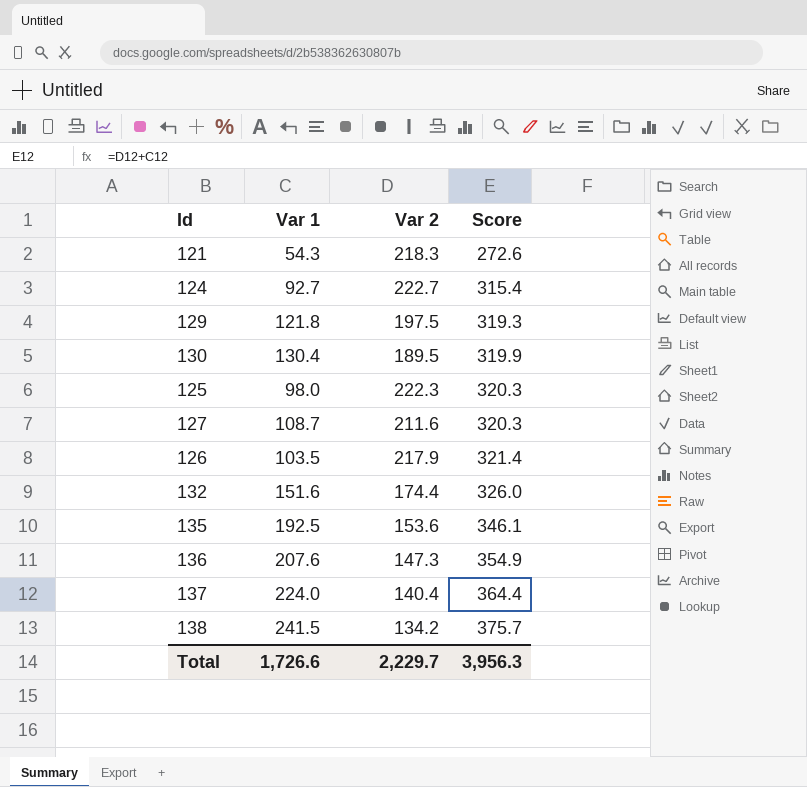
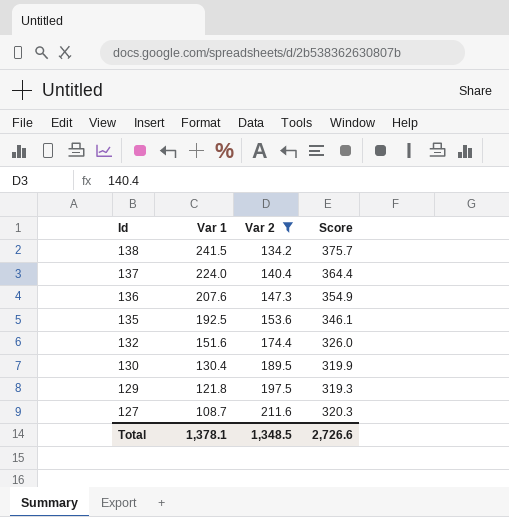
filter: none -> Var 2 <= 211.6
row order: Score ascending -> Id descending
Total | Var 1: 1,726.6 -> 1,378.1
Total | Var 2: 2,229.7 -> 1,348.5
Total | Score: 3,956.3 -> 2,726.6

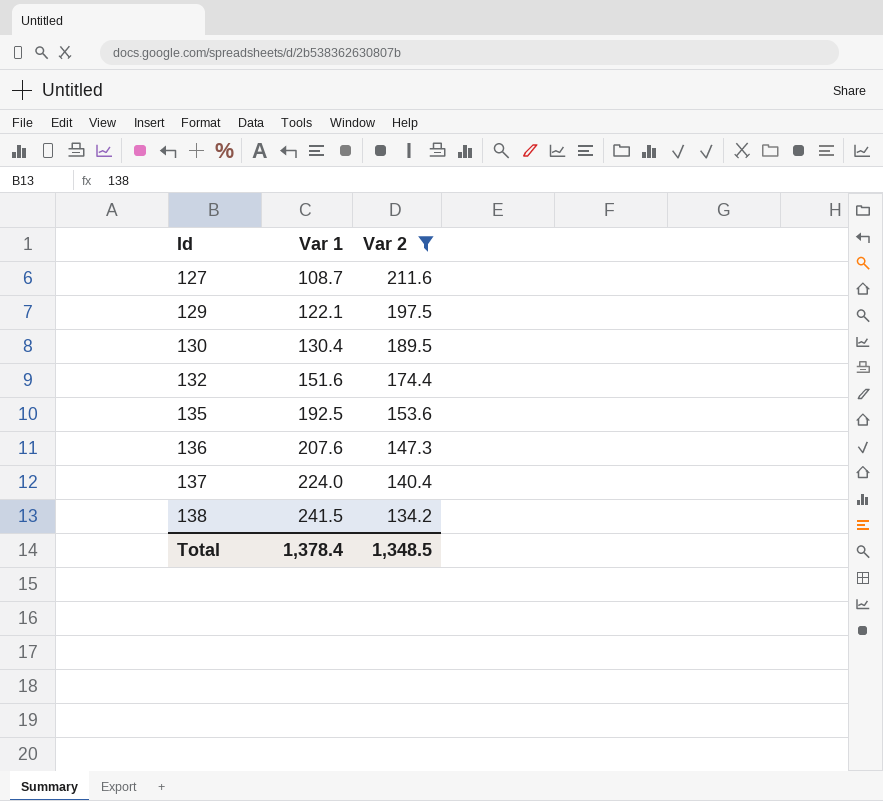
row order: Id descending -> Id ascending
column Score | formula: [Var 1] + [Var 2] -> none
129 | Var 1: 121.8 -> 122.1
Total | Var 1: 1,378.1 -> 1,378.4

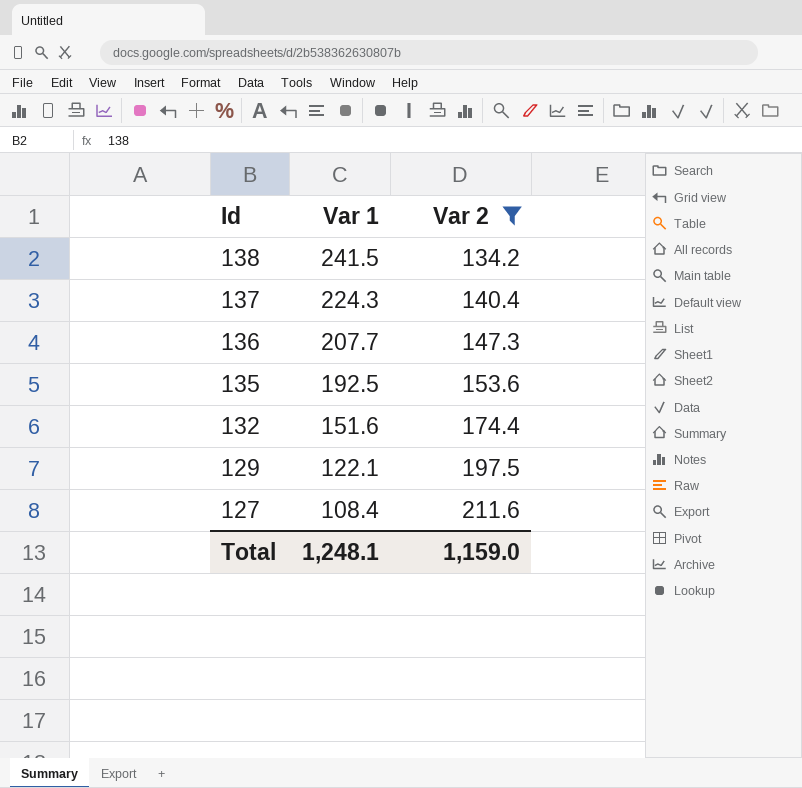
row order: Id ascending -> Id descending
row 130: 130.4 | 189.5 -> none
137 | Var 1: 224.0 -> 224.3
136 | Var 1: 207.6 -> 207.7
127 | Var 1: 108.7 -> 108.4
Total | Var 1: 1,378.4 -> 1,248.1
Total | Var 2: 1,348.5 -> 1,159.0

